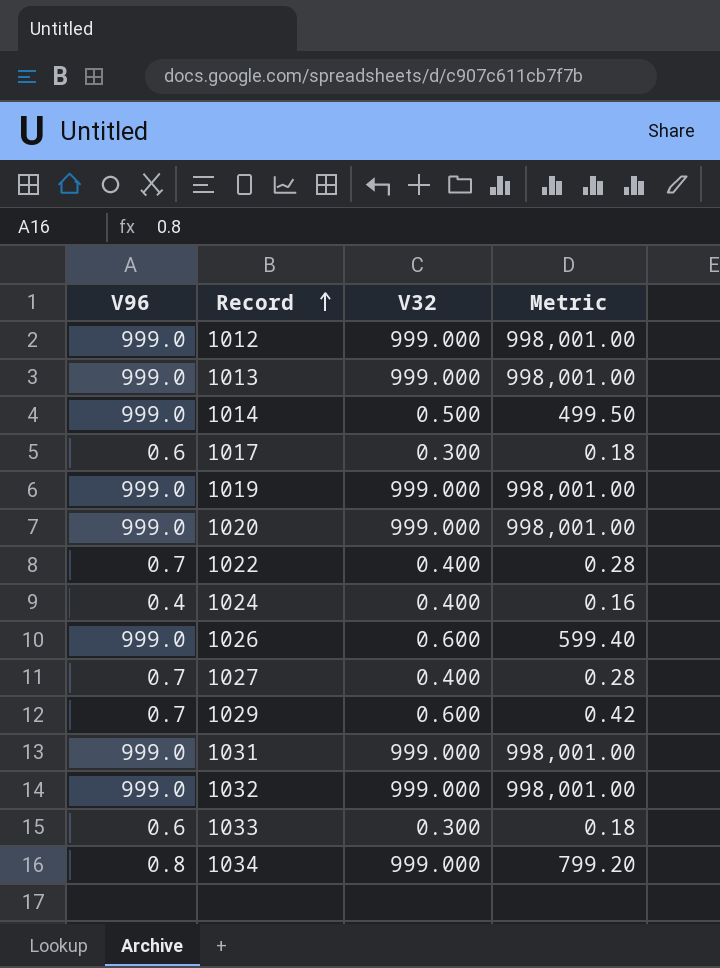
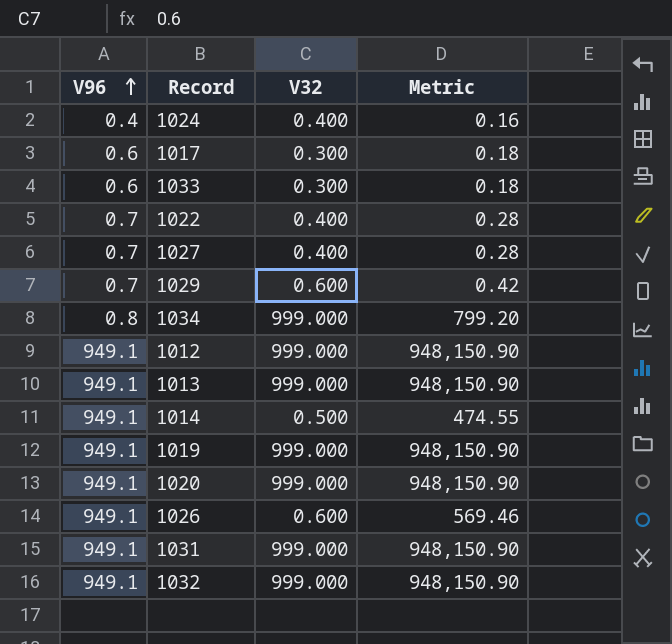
row order: Record ascending -> V96 ascending
1012 | V96: 999.0 -> 949.1
1012 | Metric: 998,001.00 -> 948,150.90
1013 | V96: 999.0 -> 949.1
1013 | Metric: 998,001.00 -> 948,150.90
1014 | V96: 999.0 -> 949.1
1014 | Metric: 499.50 -> 474.55
1019 | V96: 999.0 -> 949.1
1019 | Metric: 998,001.00 -> 948,150.90
1020 | V96: 999.0 -> 949.1
1020 | Metric: 998,001.00 -> 948,150.90
1026 | V96: 999.0 -> 949.1
1026 | Metric: 599.40 -> 569.46
1031 | V96: 999.0 -> 949.1
1031 | Metric: 998,001.00 -> 948,150.90
1032 | V96: 999.0 -> 949.1
1032 | Metric: 998,001.00 -> 948,150.90

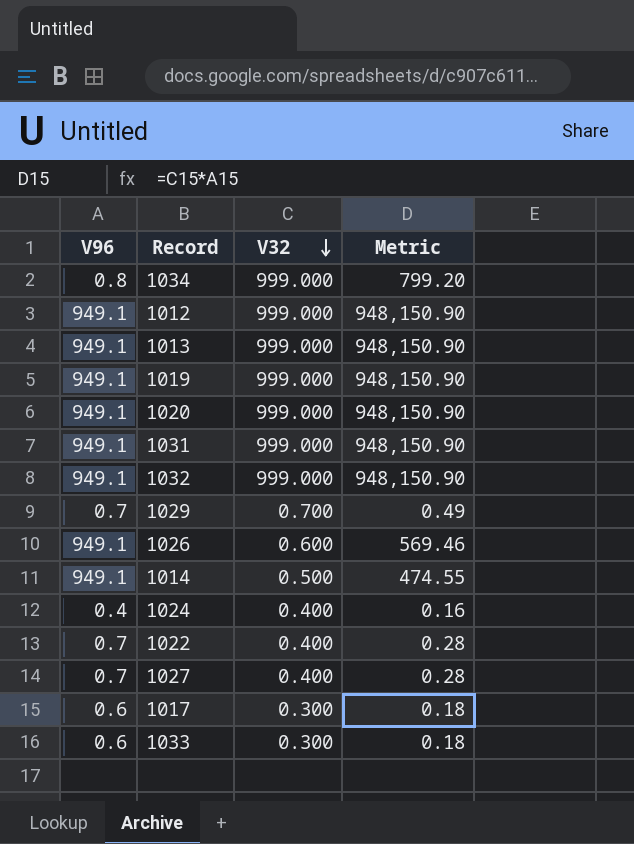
row order: V96 ascending -> V32 descending
1029 | V32: 0.600 -> 0.700
1029 | Metric: 0.42 -> 0.49

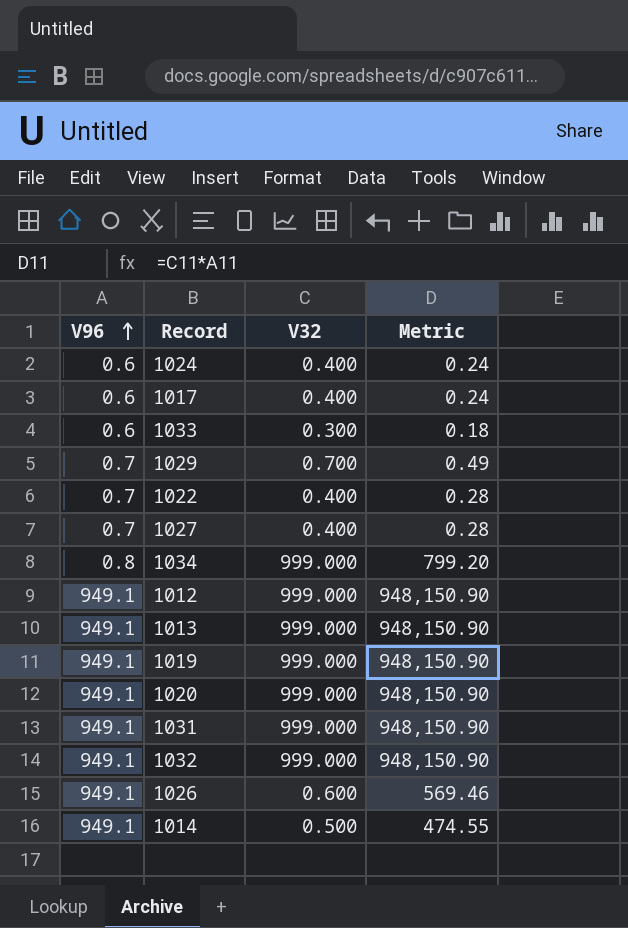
row order: V32 descending -> V96 ascending
1024 | V96: 0.4 -> 0.6
1024 | Metric: 0.16 -> 0.24
1017 | V32: 0.300 -> 0.400
1017 | Metric: 0.18 -> 0.24

